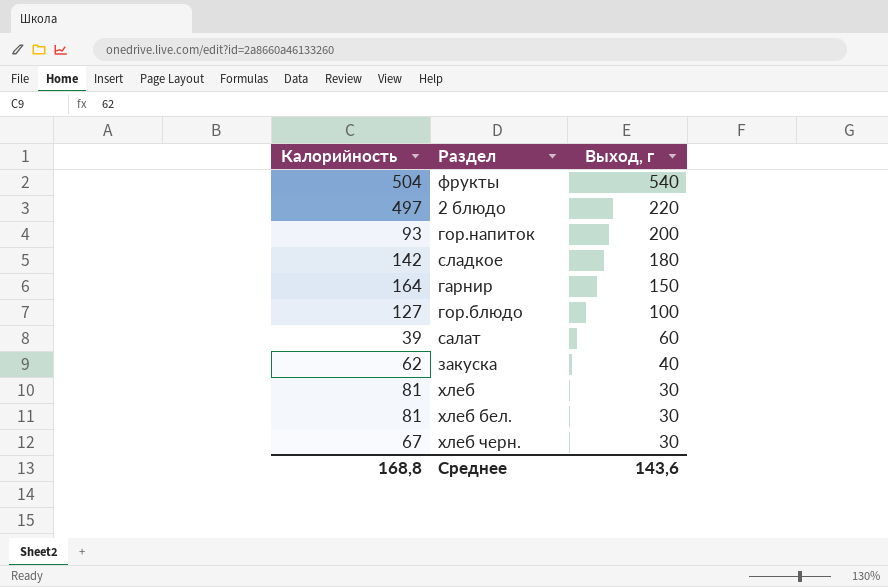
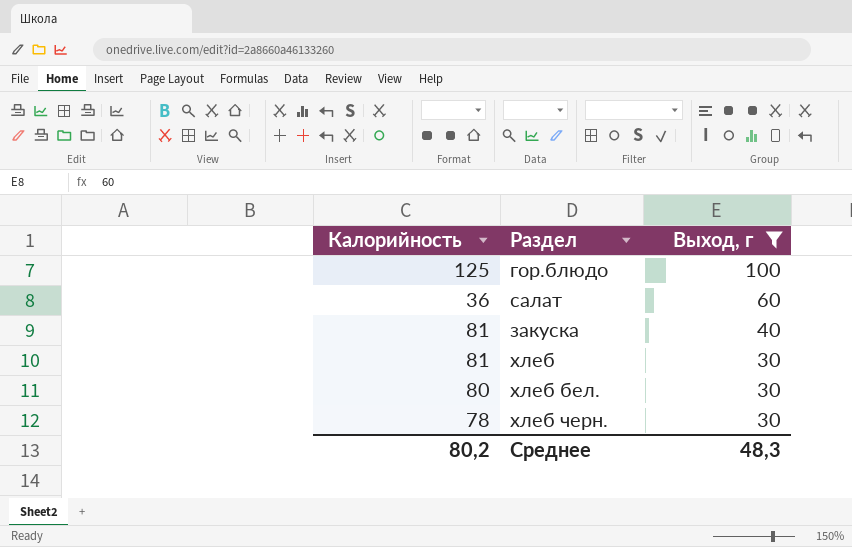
filter: none -> Выход, г <= 100
гор.блюдо | Калорийность: 127 -> 125
салат | Калорийность: 39 -> 36
закуска | Калорийность: 62 -> 81
хлеб бел. | Калорийность: 81 -> 80
хлеб черн. | Калорийность: 67 -> 78
Среднее | Калорийность: 168,8 -> 80,2
Среднее | Выход, г: 143,6 -> 48,3

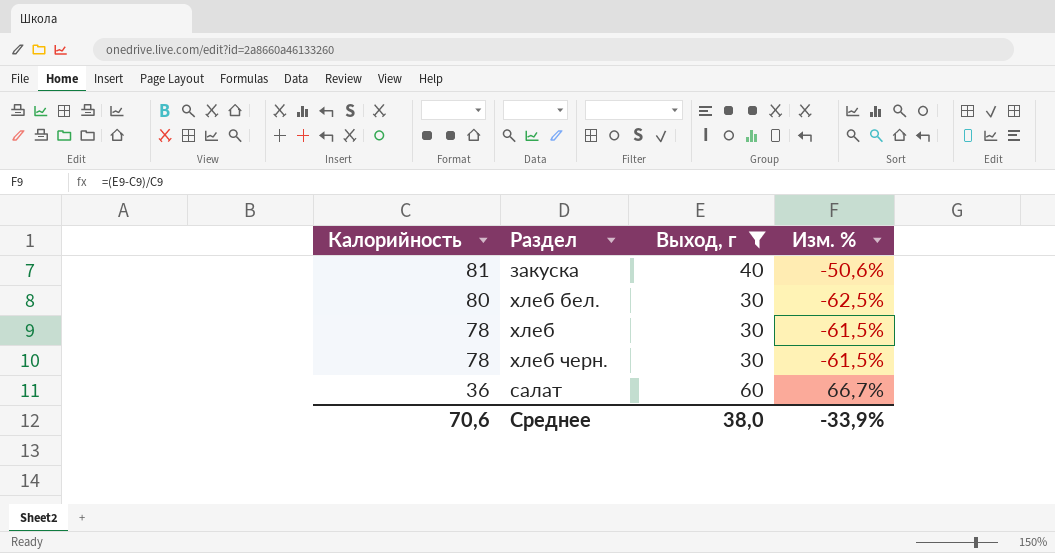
row order: Выход, г descending -> Калорийность descending
column Изм. % | formula: none -> ([Выход, г] - [Калорийность]) / [Калорийность]
row гор.блюдо: 125 | 100 -> none
хлеб | Калорийность: 81 -> 78
Среднее | Калорийность: 80,2 -> 70,6
Среднее | Выход, г: 48,3 -> 38,0

